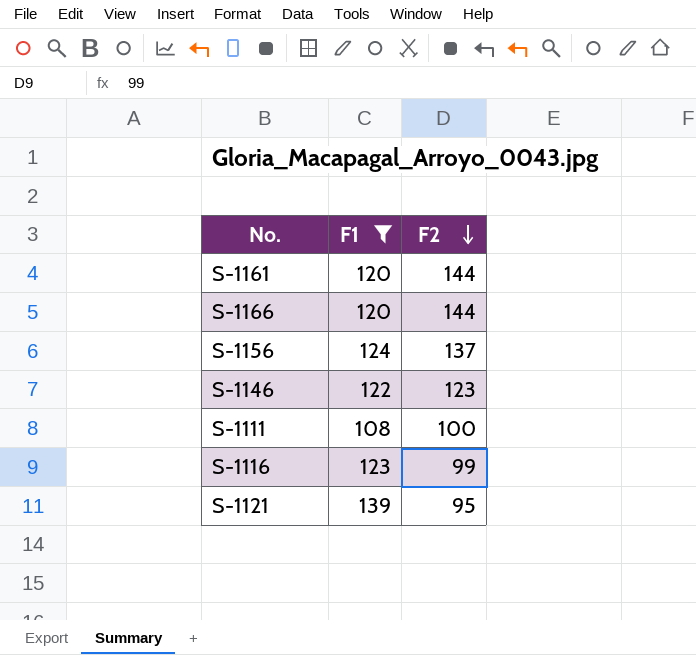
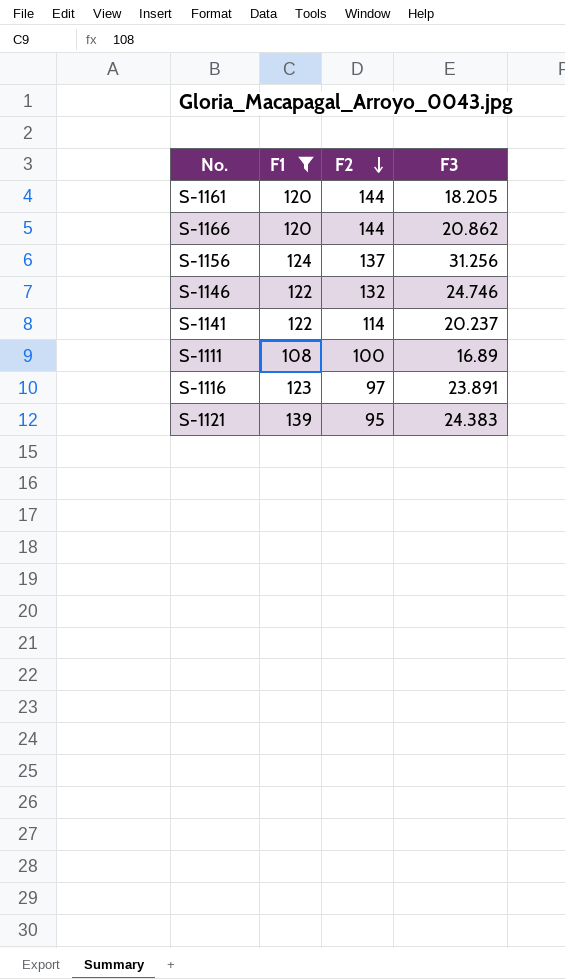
column F3 | position: none -> 4
S-1146 | F2: 123 -> 132
row S-1141: none -> 122 | 114 | 20.237
S-1116 | F2: 99 -> 97

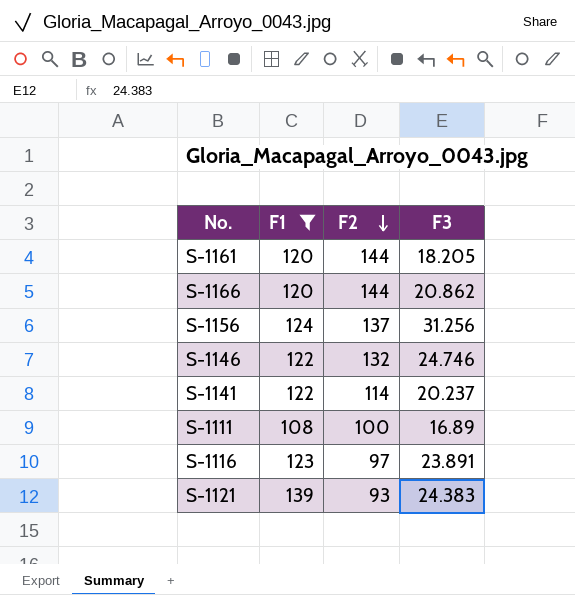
S-1121 | F2: 95 -> 93

